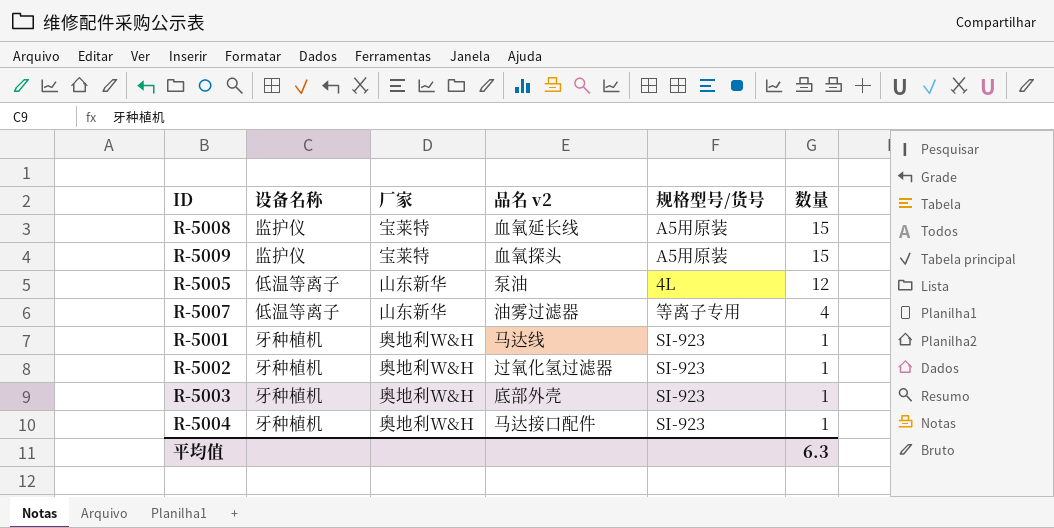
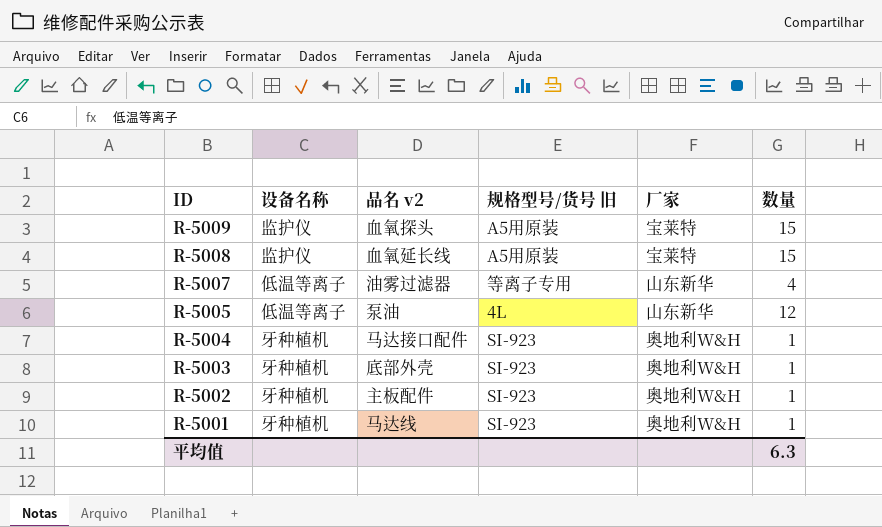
row order: 数量 descending -> ID descending
column name: 规格型号/货号 -> 规格型号/货号 旧
column 厂家 | position: 3 -> 5
R-5002 | 品名 v2: 过氧化氢过滤器 -> 主板配件

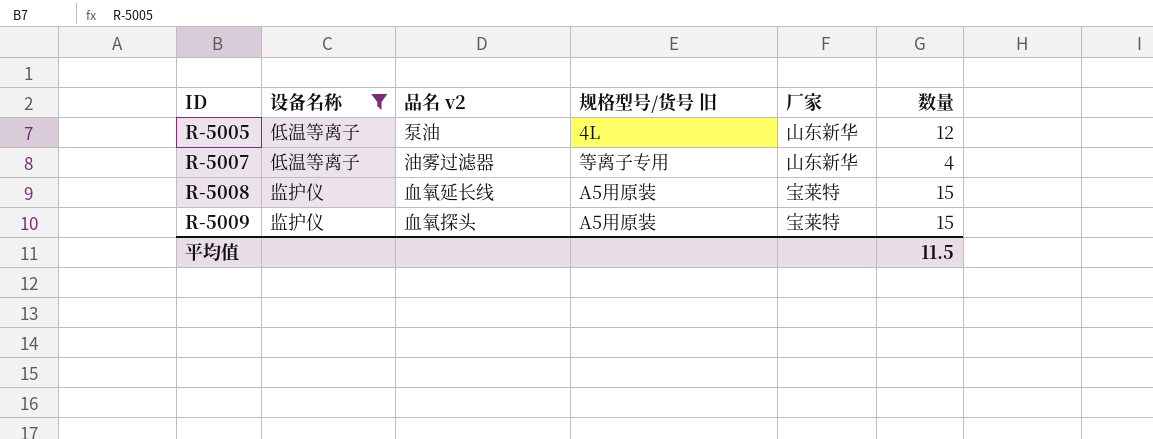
filter: none -> 设备名称 != 牙种植机
row order: ID descending -> ID ascending
平均值 | 数量: 6.3 -> 11.5

